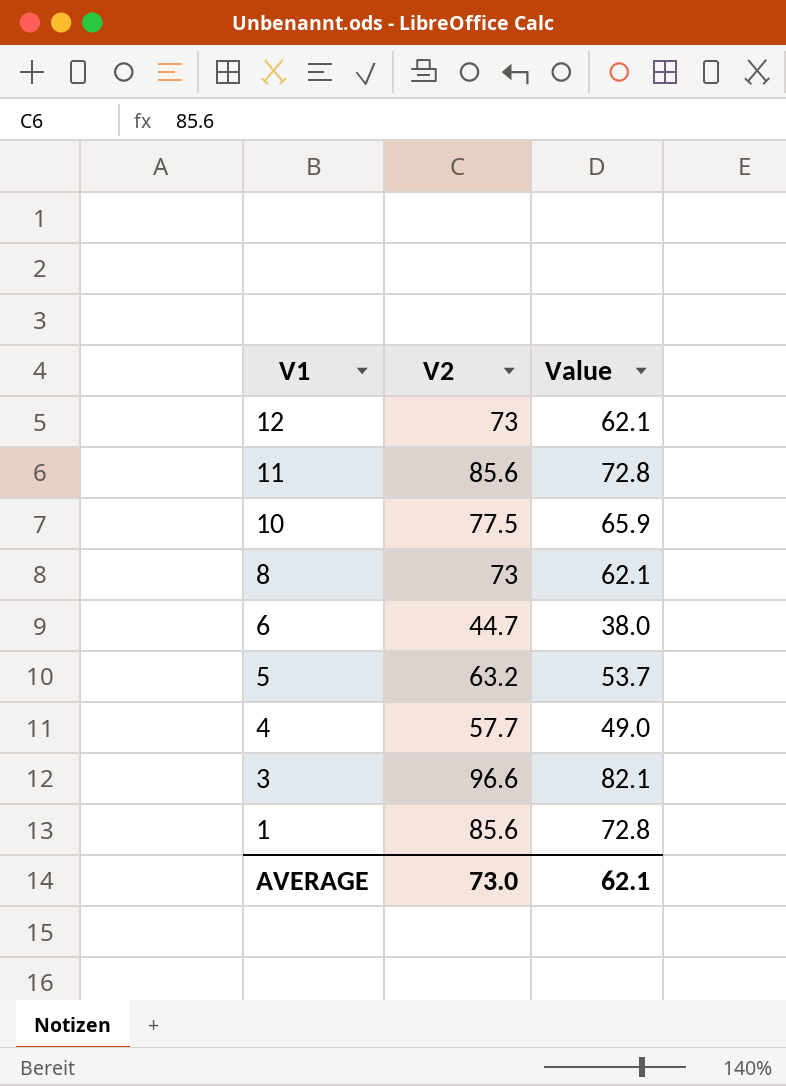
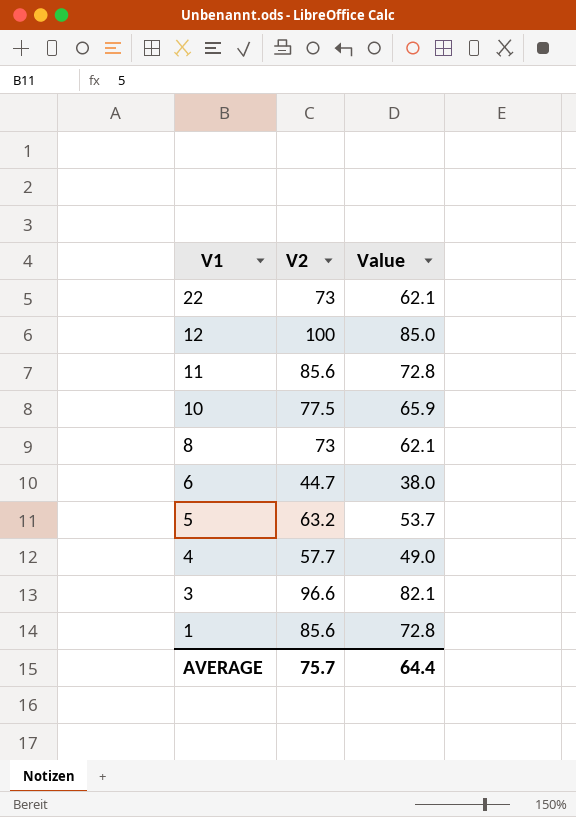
row 22: none -> 73 | 62.1
12 | V2: 73 -> 100
12 | Value: 62.1 -> 85.0
AVERAGE | V2: 73.0 -> 75.7
AVERAGE | Value: 62.1 -> 64.4

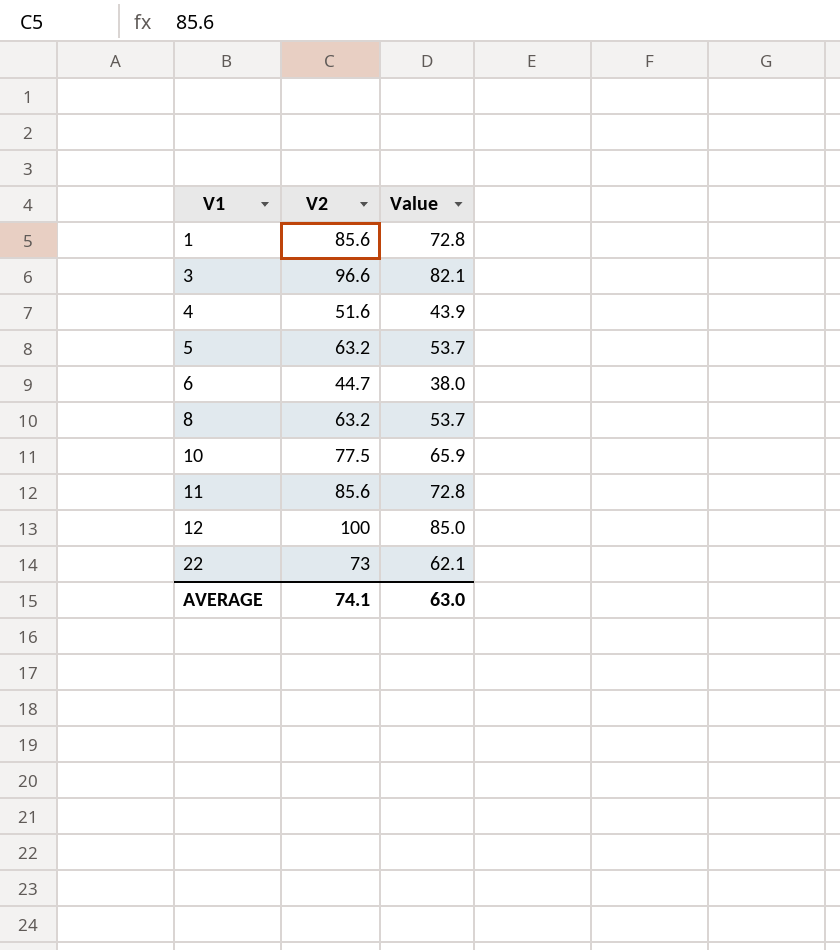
row order: V1 descending -> V1 ascending
4 | V2: 57.7 -> 51.6
4 | Value: 49.0 -> 43.9
8 | V2: 73 -> 63.2
8 | Value: 62.1 -> 53.7
AVERAGE | V2: 75.7 -> 74.1
AVERAGE | Value: 64.4 -> 63.0

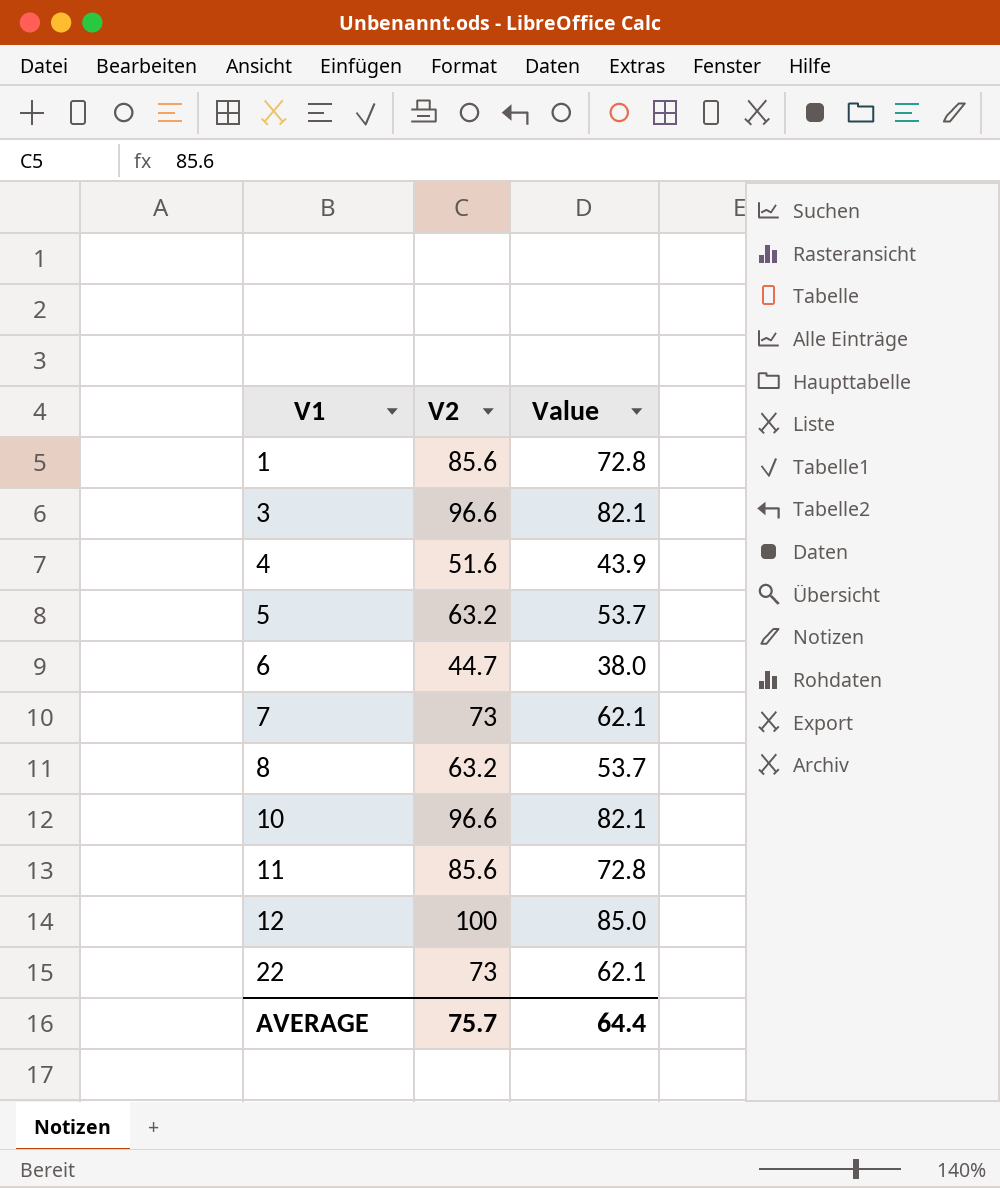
row 7: none -> 73 | 62.1
10 | V2: 77.5 -> 96.6
10 | Value: 65.9 -> 82.1
AVERAGE | V2: 74.1 -> 75.7
AVERAGE | Value: 63.0 -> 64.4

